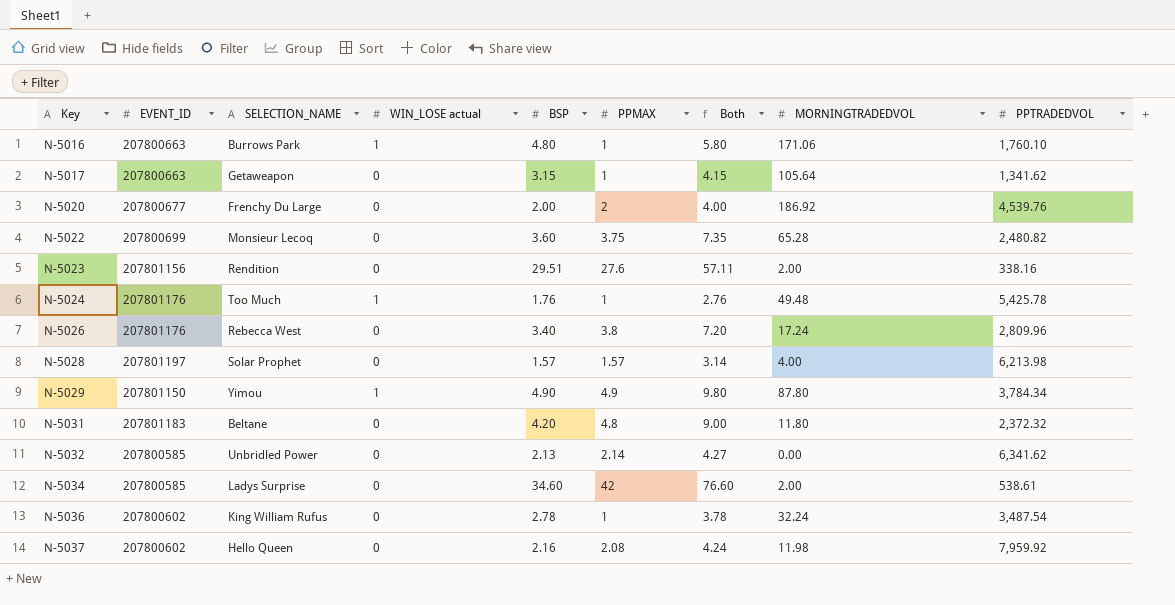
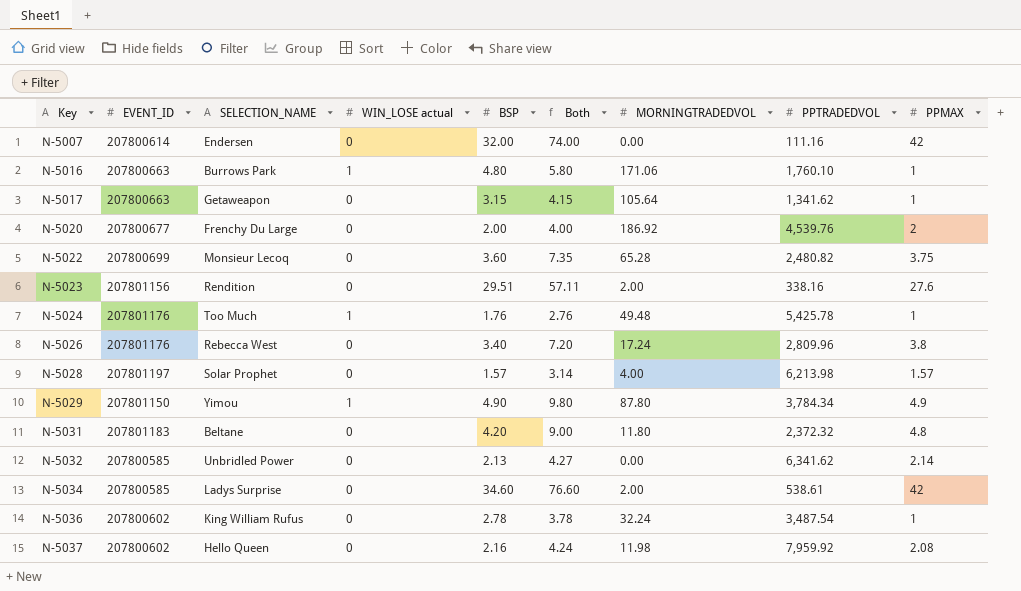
column PPMAX | position: 6 -> 9
row N-5007: none -> 207800614 | Endersen | 0 | 32.00 | 74.00 | 0.00 | 111.16 | 42

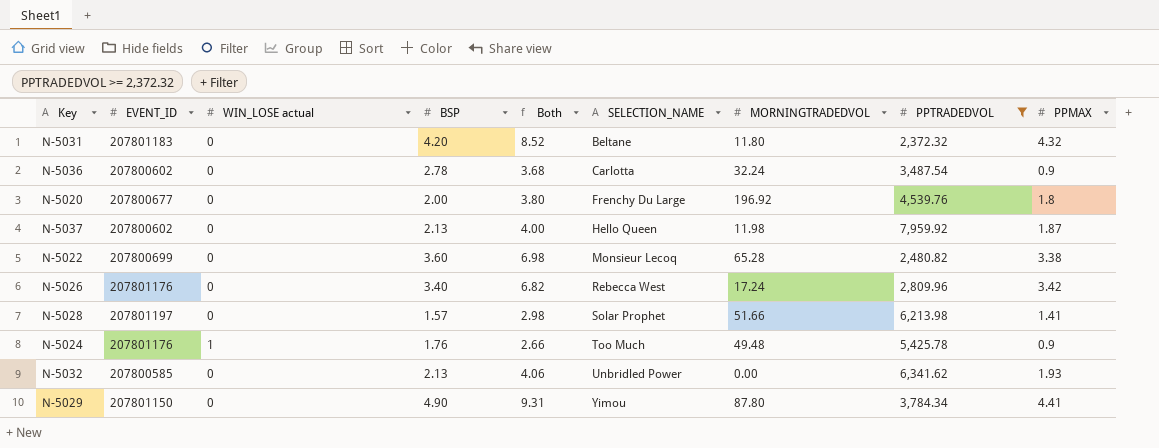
filter: none -> PPTRADEDVOL >= 2,372.32
row order: Key ascending -> SELECTION_NAME ascending
column SELECTION_NAME | position: 3 -> 6
N-5031 | Both: 9.00 -> 8.52
N-5031 | PPMAX: 4.8 -> 4.32
N-5036 | Both: 3.78 -> 3.68
N-5036 | SELECTION_NAME: King William Rufus -> Carlotta
N-5036 | PPMAX: 1 -> 0.9
N-5020 | Both: 4.00 -> 3.80
N-5020 | MORNINGTRADEDVOL: 186.92 -> 196.92
N-5020 | PPMAX: 2 -> 1.8
N-5037 | BSP: 2.16 -> 2.13
N-5037 | Both: 4.24 -> 4.00
N-5037 | PPMAX: 2.08 -> 1.87
N-5022 | Both: 7.35 -> 6.98
N-5022 | PPMAX: 3.75 -> 3.38
N-5026 | Both: 7.20 -> 6.82
N-5026 | PPMAX: 3.8 -> 3.42
N-5028 | Both: 3.14 -> 2.98
N-5028 | MORNINGTRADEDVOL: 4.00 -> 51.66
N-5028 | PPMAX: 1.57 -> 1.41
N-5024 | Both: 2.76 -> 2.66
N-5024 | PPMAX: 1 -> 0.9
N-5032 | Both: 4.27 -> 4.06
N-5032 | PPMAX: 2.14 -> 1.93
N-5029 | WIN_LOSE actual: 1 -> 0
N-5029 | Both: 9.80 -> 9.31
N-5029 | PPMAX: 4.9 -> 4.41

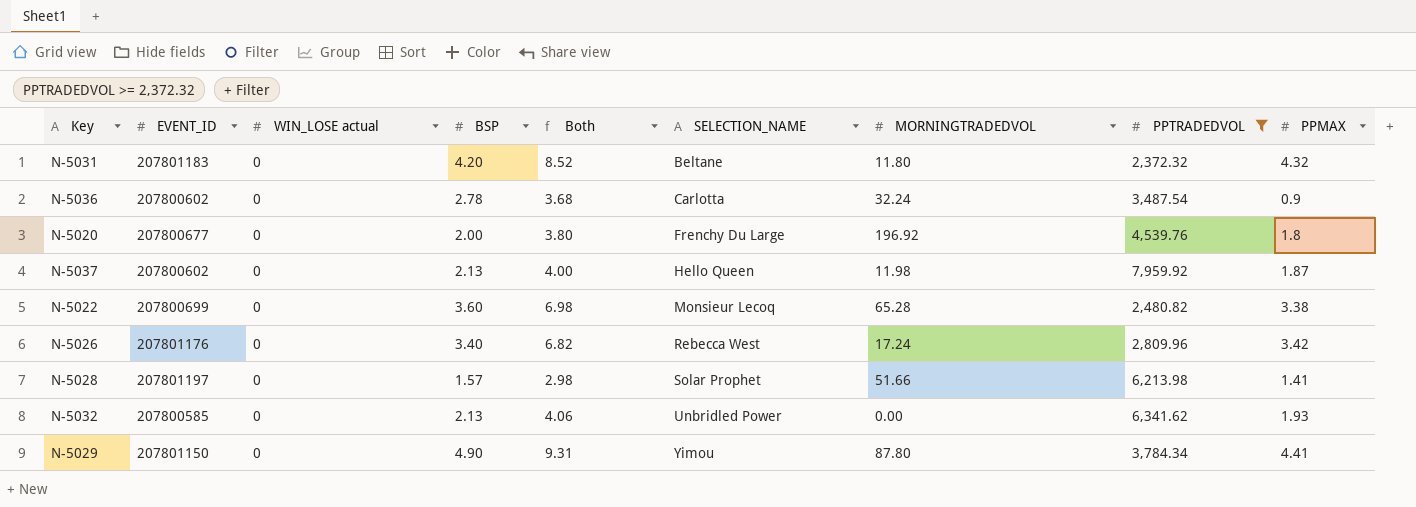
row N-5024: 207801176 | 1 | 1.76 | 2.66 | Too Much | 49.48 | 5,425.78 | 0.9 -> none

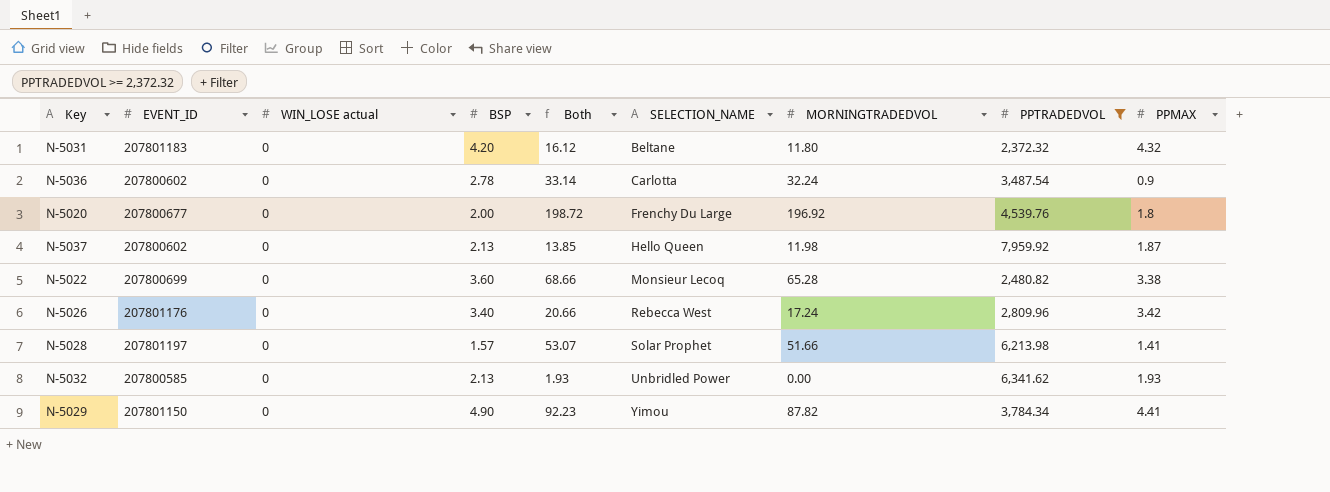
column Both | formula: [BSP] + [PPMAX] -> [MORNINGTRADEDVOL] + [PPMAX]
N-5029 | MORNINGTRADEDVOL: 87.80 -> 87.82

